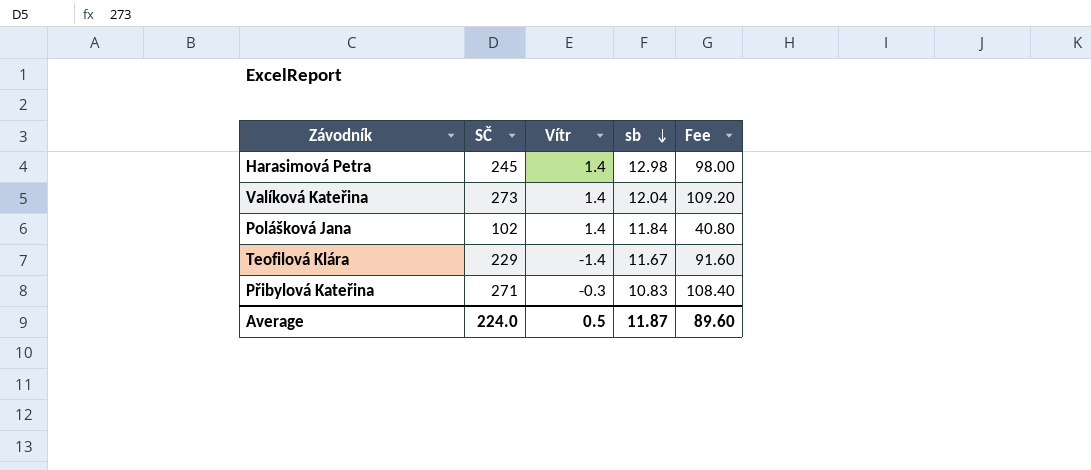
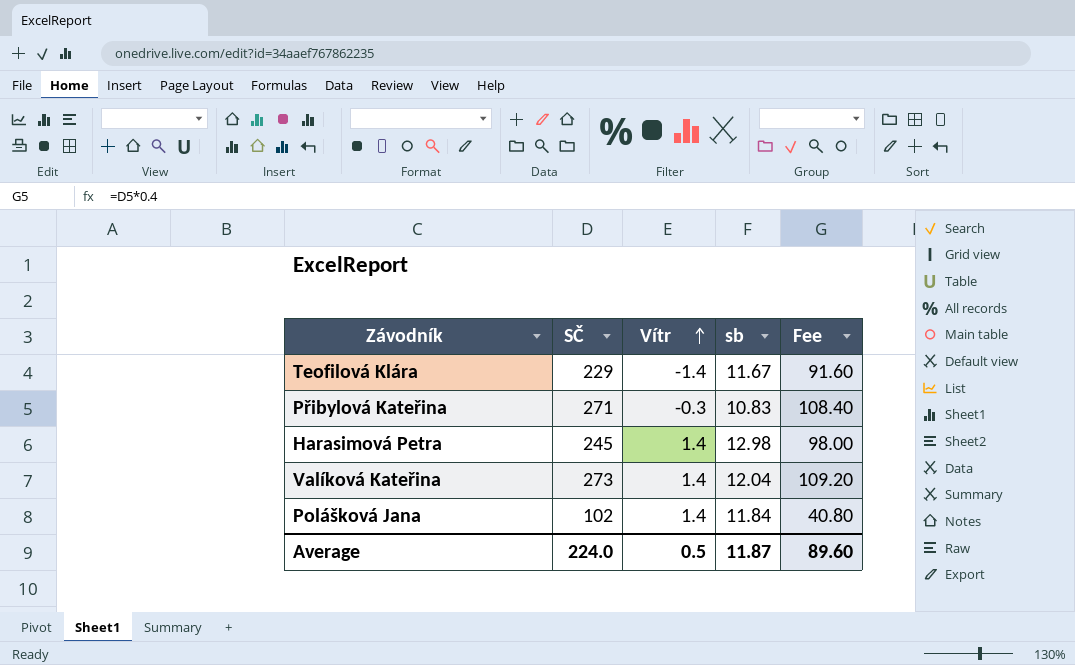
row order: sb descending -> Vítr ascending

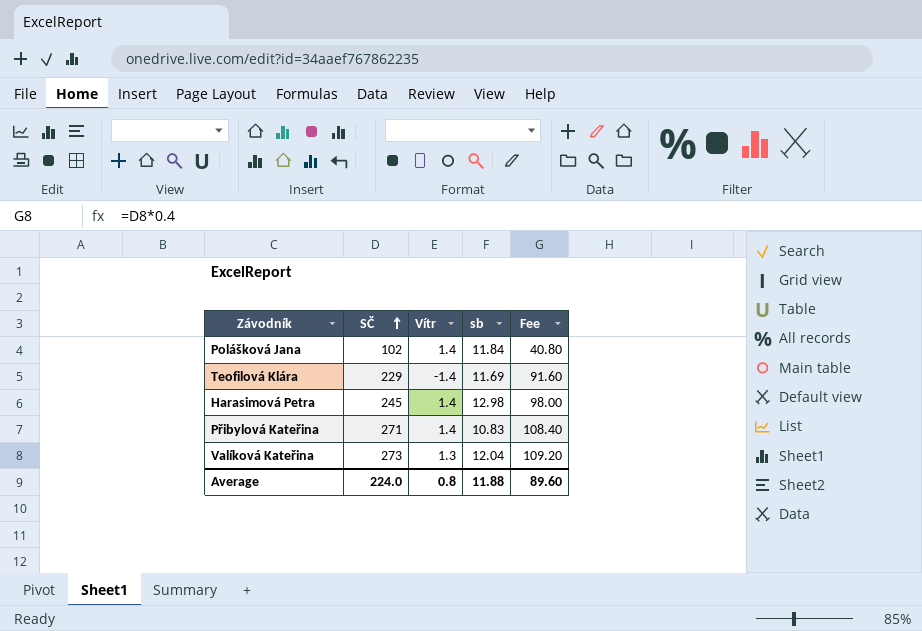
row order: Vítr ascending -> SČ ascending
Teofilová Klára | sb: 11.67 -> 11.69
Přibylová Kateřina | Vítr: -0.3 -> 1.4
Valíková Kateřina | Vítr: 1.4 -> 1.3
Average | Vítr: 0.5 -> 0.8
Average | sb: 11.87 -> 11.88

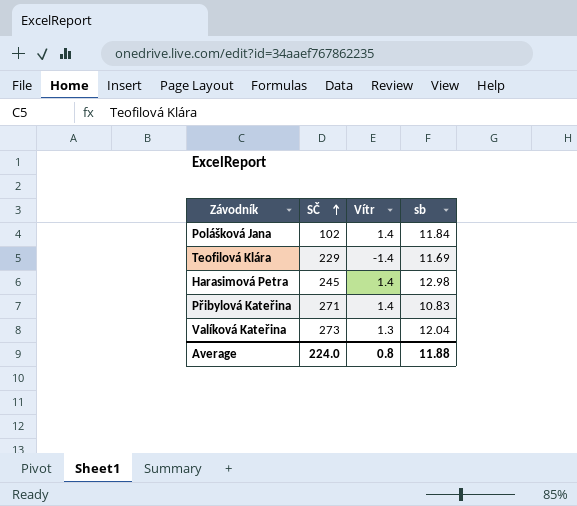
column Fee | formula: [SČ] * 0.4 -> none

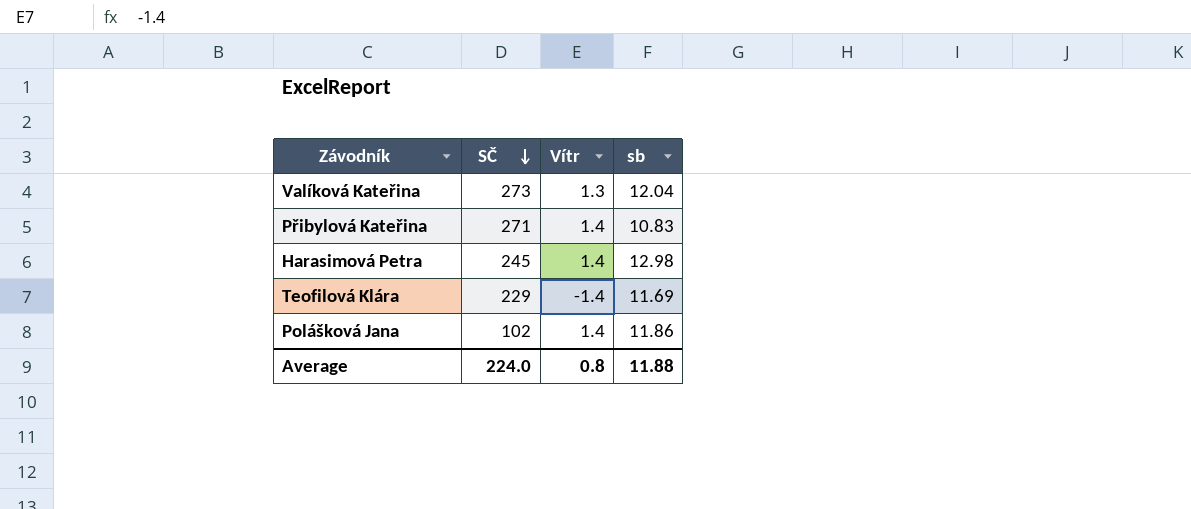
row order: SČ ascending -> SČ descending
Polášková Jana | sb: 11.84 -> 11.86

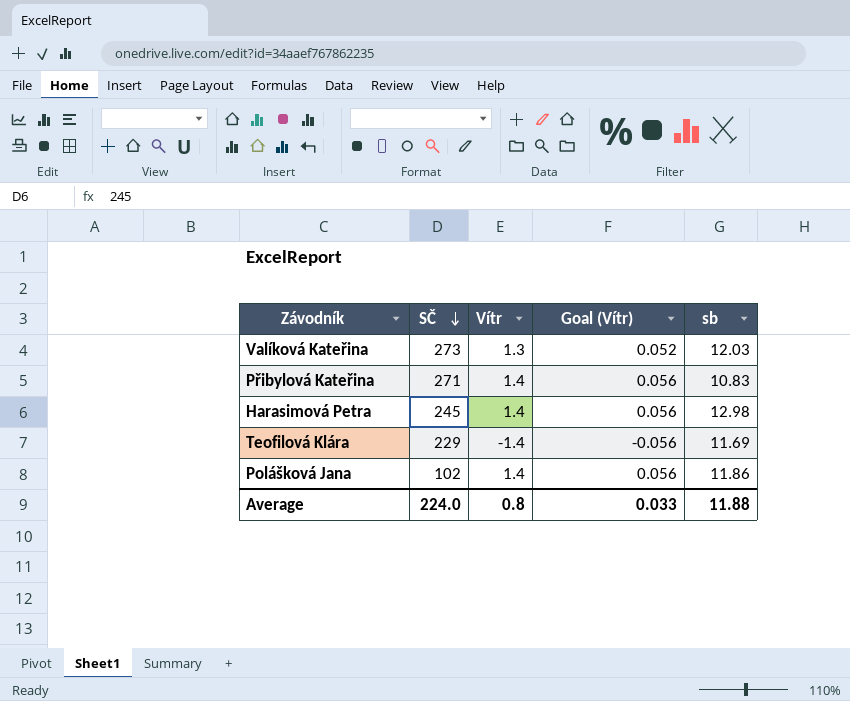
column Goal (Vítr) | formula: none -> [Vítr] * 0.04
Valíková Kateřina | sb: 12.04 -> 12.03

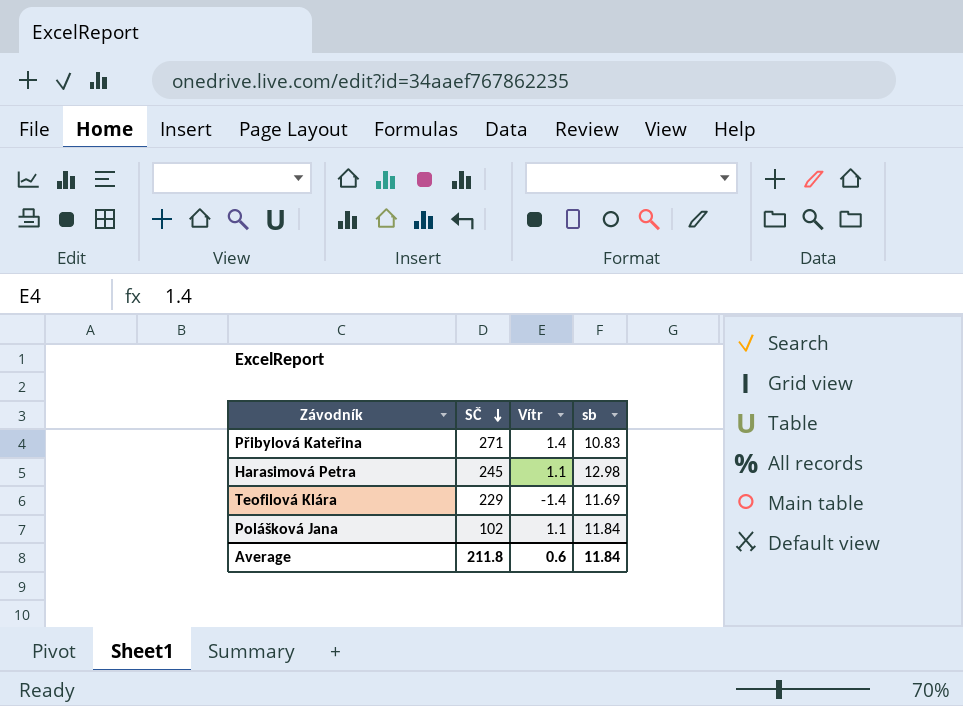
column Goal (Vítr) | formula: [Vítr] * 0.04 -> none
row Valíková Kateřina: 273 | 1.3 | 0.052 | 12.03 -> none
Harasimová Petra | Vítr: 1.4 -> 1.1
Polášková Jana | Vítr: 1.4 -> 1.1
Polášková Jana | sb: 11.86 -> 11.84
Average | SČ: 224.0 -> 211.8
Average | Vítr: 0.8 -> 0.6
Average | sb: 11.88 -> 11.84

